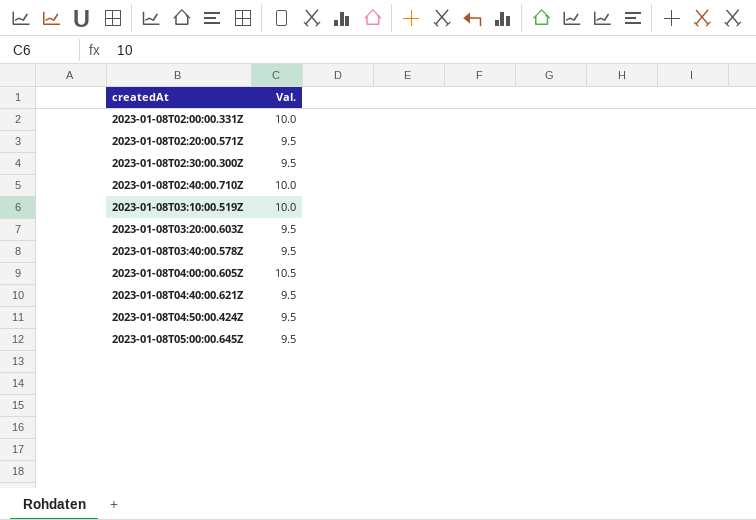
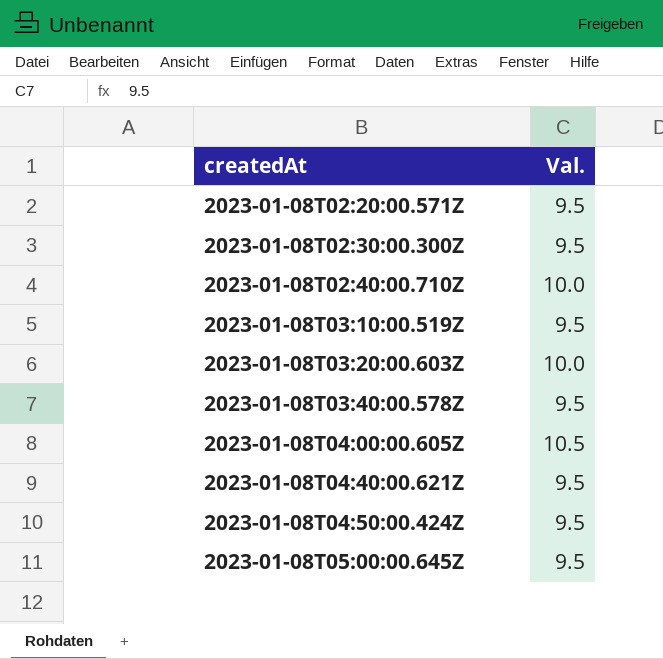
row 2023-01-08T02:00:00.331Z: 10.0 -> none
2023-01-08T03:10:00.519Z | Val.: 10.0 -> 9.5
2023-01-08T03:20:00.603Z | Val.: 9.5 -> 10.0

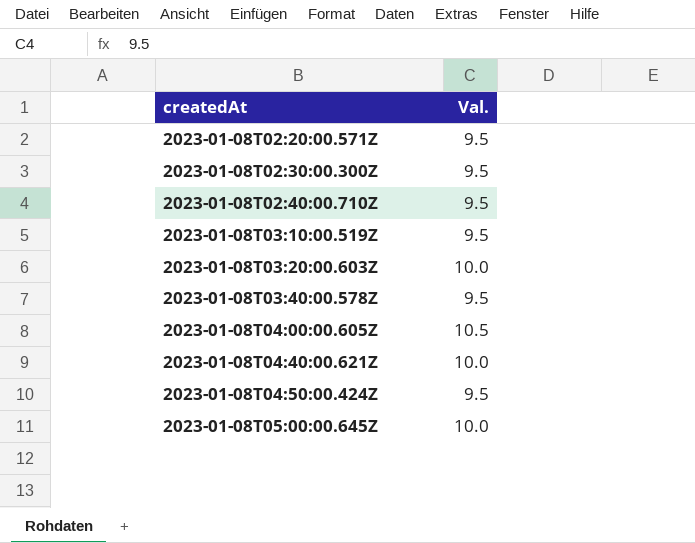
2023-01-08T02:40:00.710Z | Val.: 10.0 -> 9.5
2023-01-08T04:40:00.621Z | Val.: 9.5 -> 10.0
2023-01-08T05:00:00.645Z | Val.: 9.5 -> 10.0

